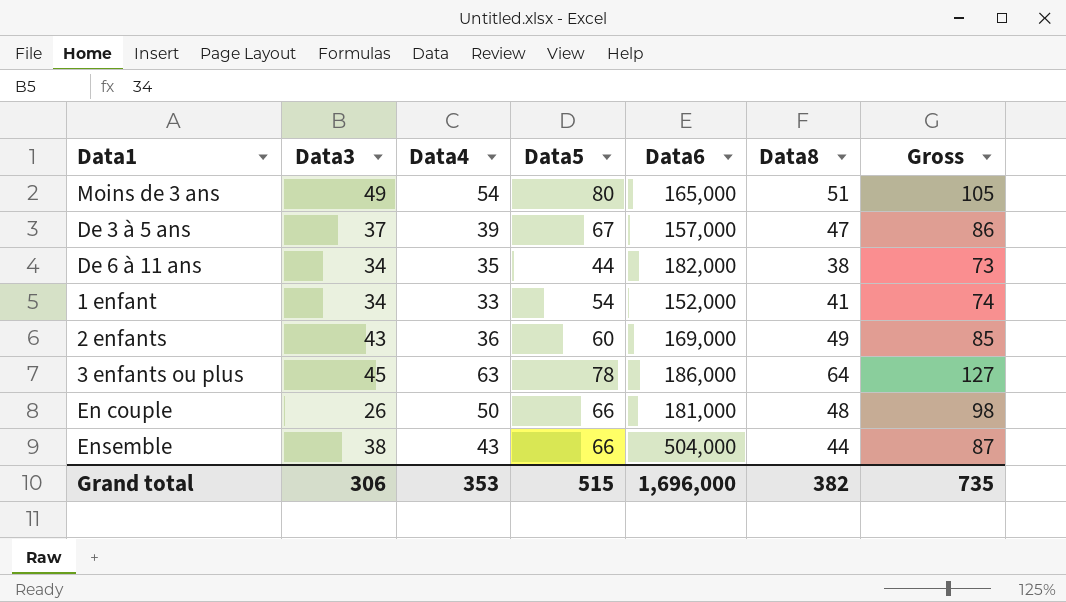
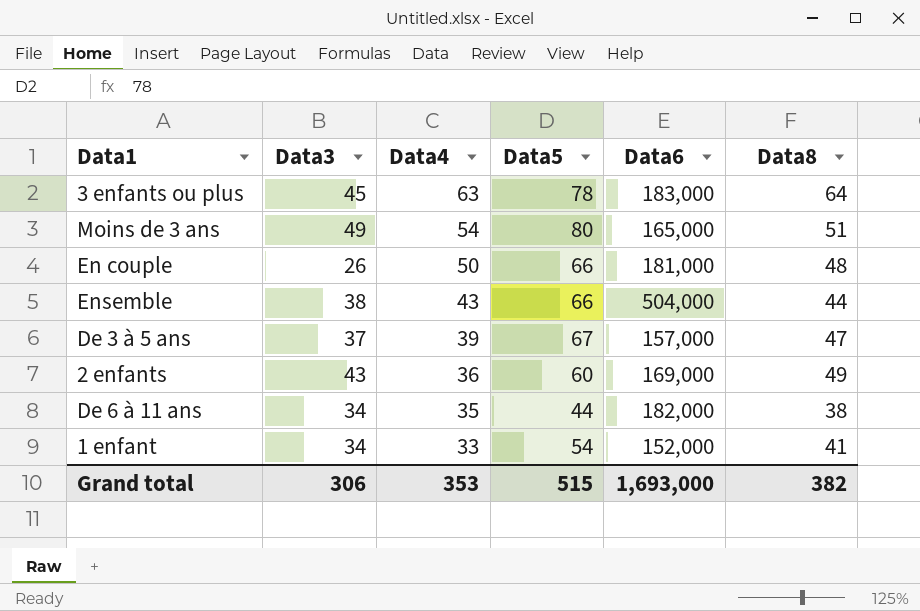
row order: none -> Data4 descending
column Gross | formula: [Data4] + [Data8] -> none
3 enfants ou plus | Data6: 186,000 -> 183,000
Grand total | Data6: 1,696,000 -> 1,693,000

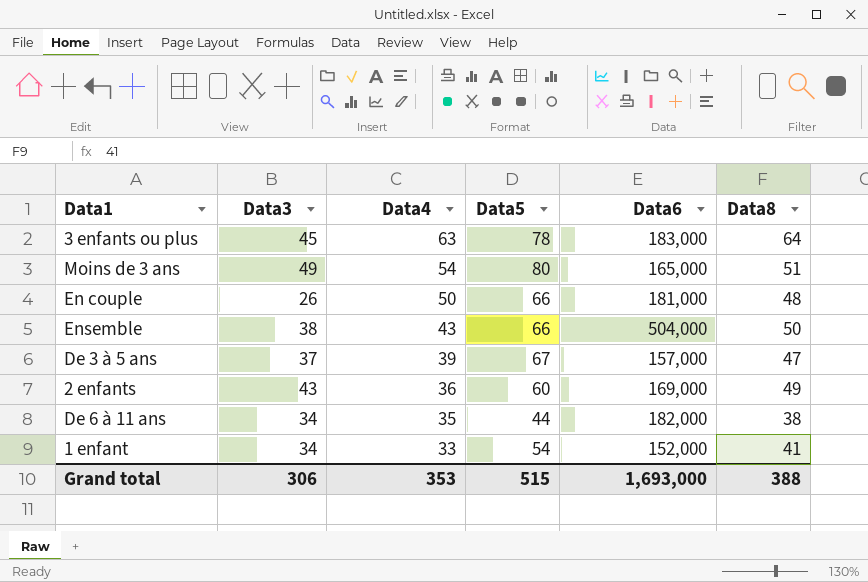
Ensemble | Data8: 44 -> 50
Grand total | Data8: 382 -> 388

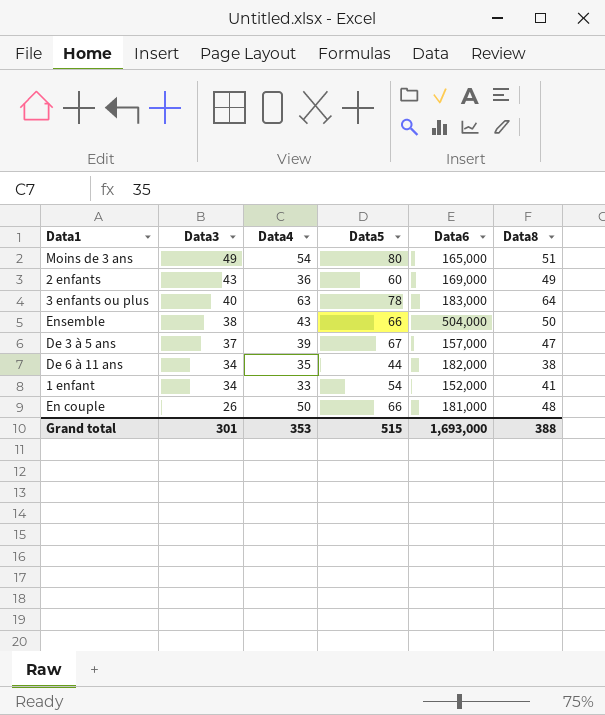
row order: Data4 descending -> Data3 descending
3 enfants ou plus | Data3: 45 -> 40
Grand total | Data3: 306 -> 301

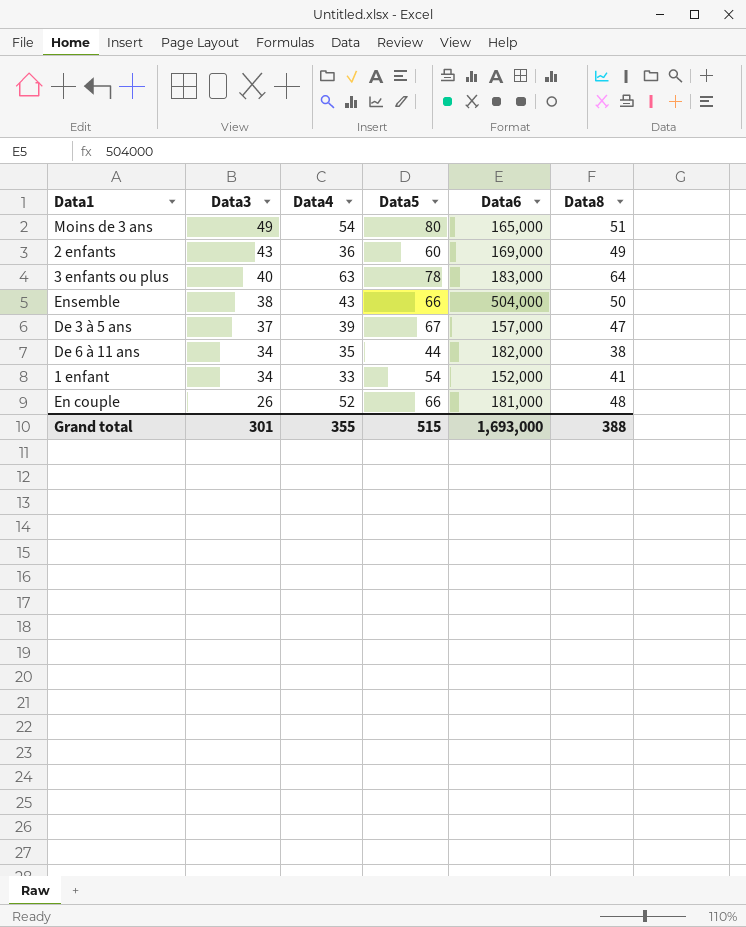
En couple | Data4: 50 -> 52
Grand total | Data4: 353 -> 355

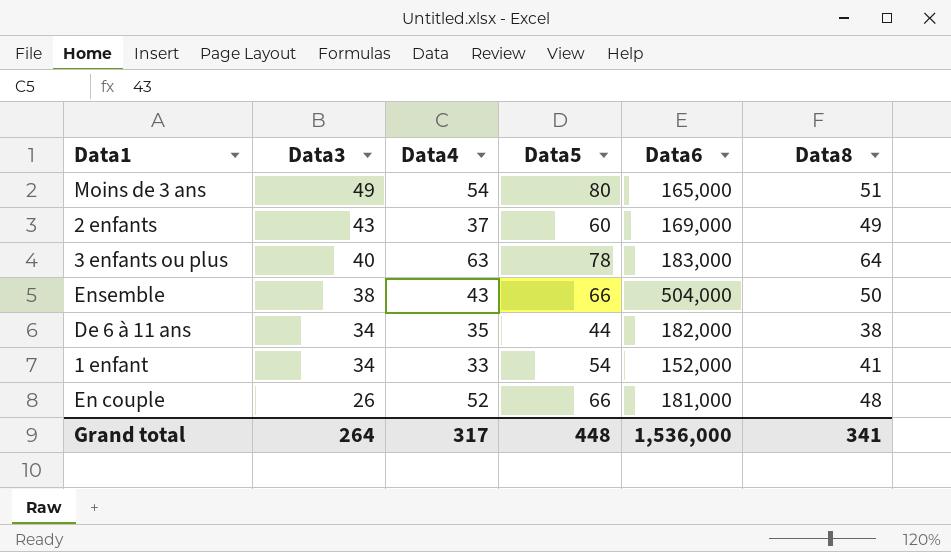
row De 3 à 5 ans: 37 | 39 | 67 | 157,000 | 47 -> none
2 enfants | Data4: 36 -> 37
Grand total | Data3: 301 -> 264
Grand total | Data4: 355 -> 317
Grand total | Data5: 515 -> 448
Grand total | Data6: 1,693,000 -> 1,536,000
Grand total | Data8: 388 -> 341

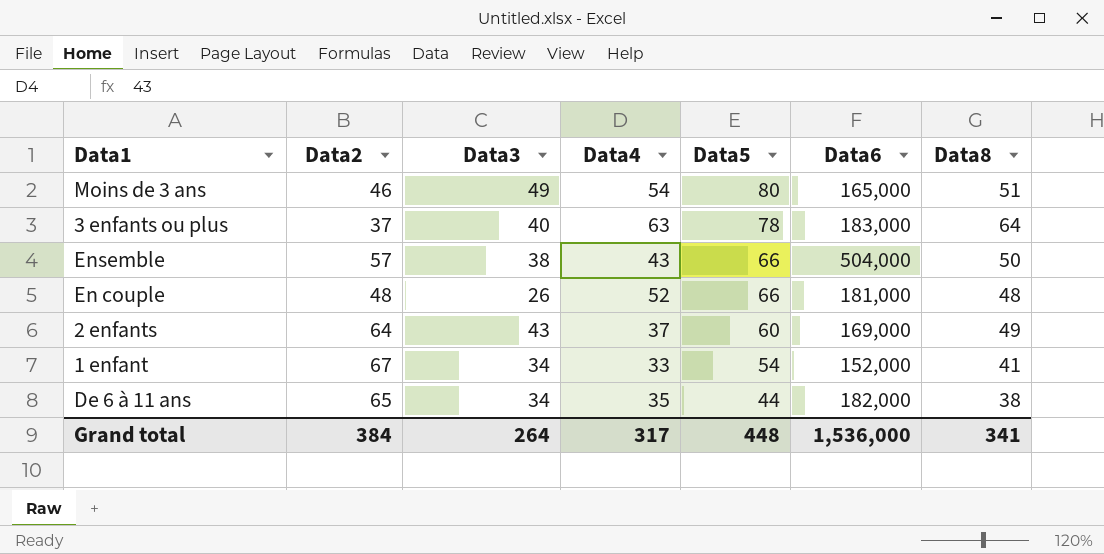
row order: Data3 descending -> Data5 descending
column Data2 | position: none -> 2

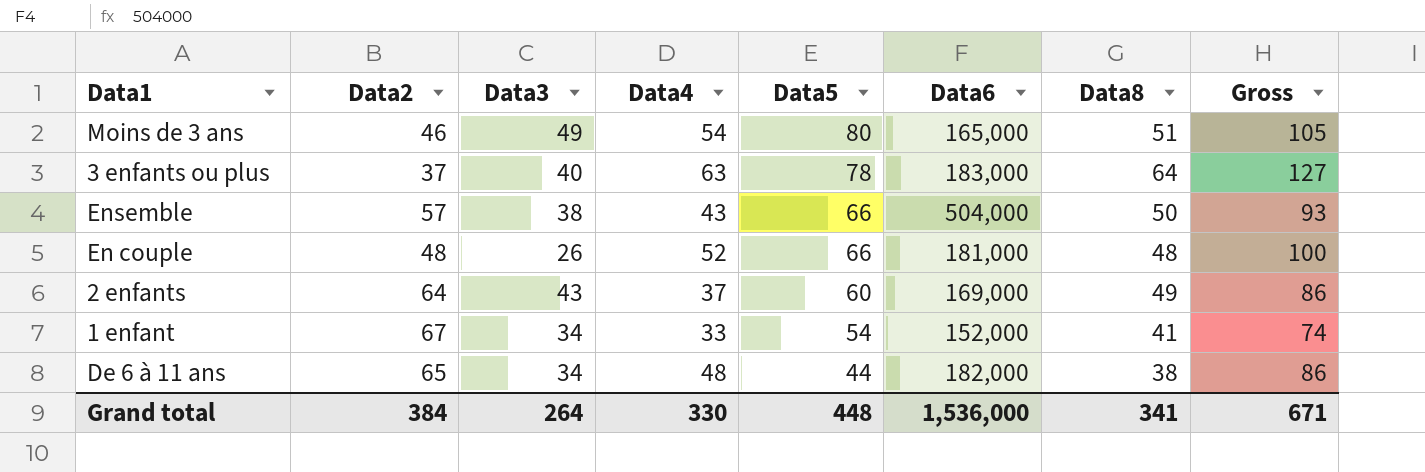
column Gross | formula: none -> [Data4] + [Data8]
De 6 à 11 ans | Data4: 35 -> 48
Grand total | Data4: 317 -> 330

